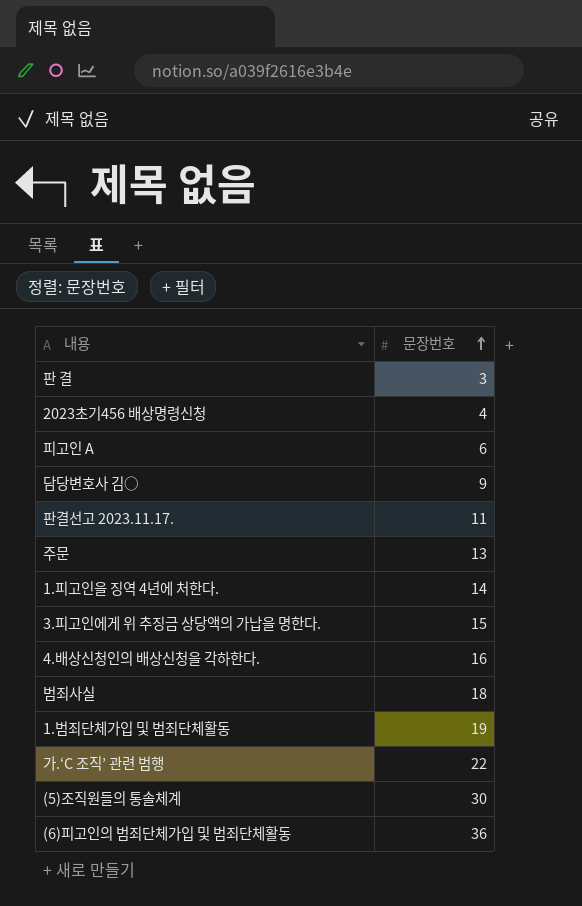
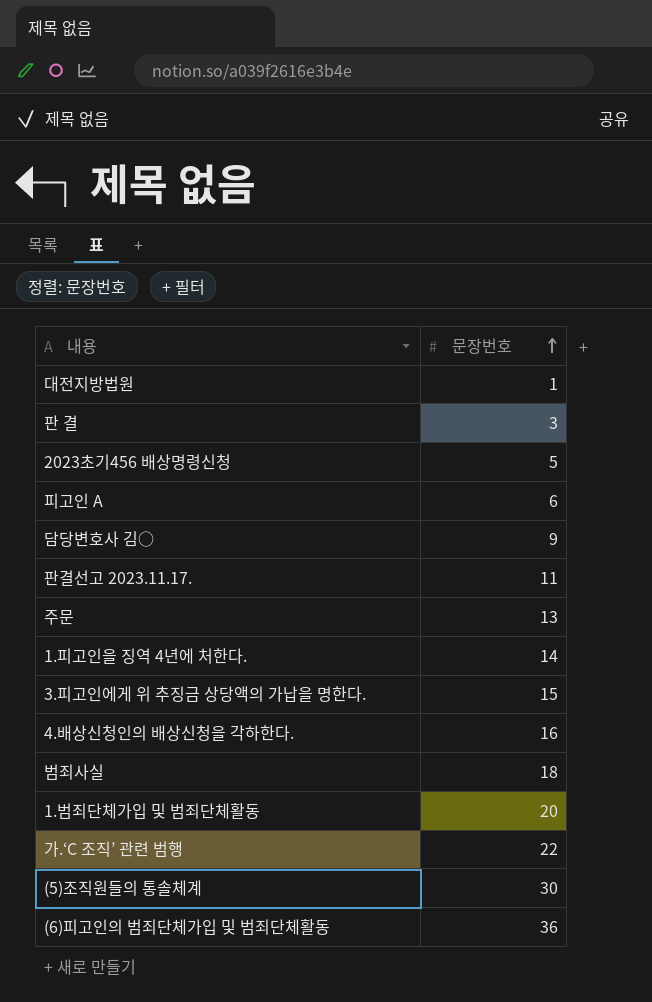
row 대전지방법원: none -> 1
2023초기456 배상명령신청 | 문장번호: 4 -> 5
1.범죄단체가입 및 범죄단체활동 | 문장번호: 19 -> 20

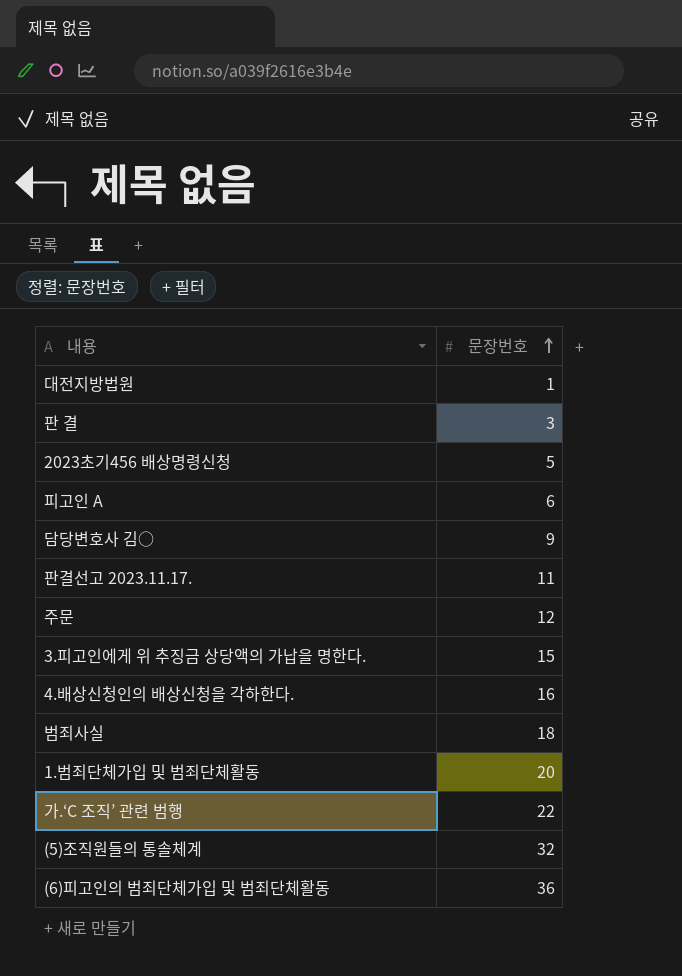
row 1.피고인을 징역 4년에 처한다.: 14 -> none
주문 | 문장번호: 13 -> 12
(5)조직원들의 통솔체계 | 문장번호: 30 -> 32

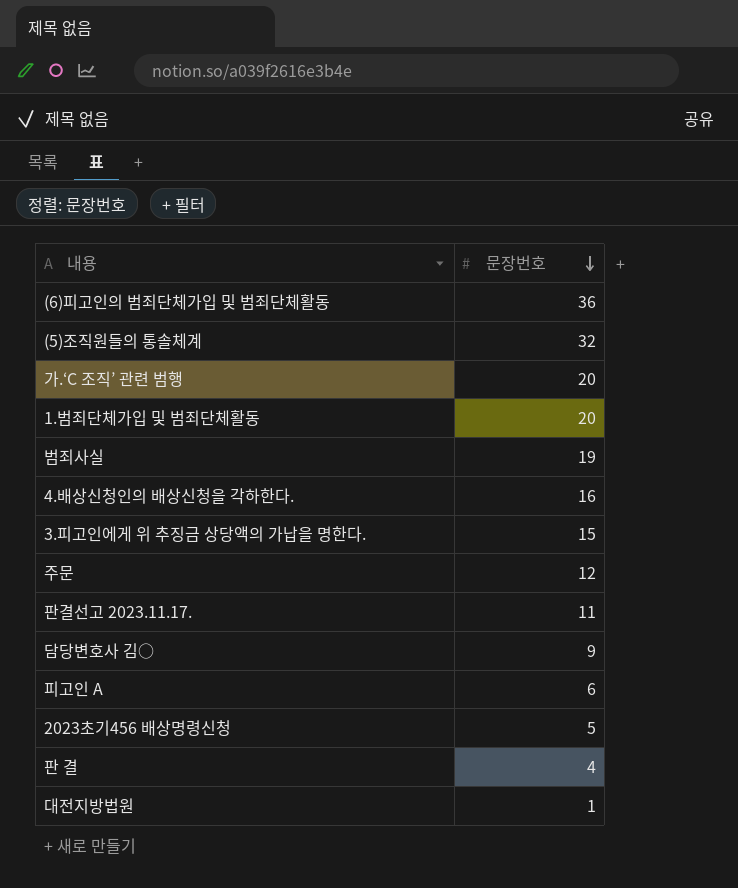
row order: 문장번호 ascending -> 문장번호 descending
가.‘C 조직’ 관련 범행 | 문장번호: 22 -> 20
범죄사실 | 문장번호: 18 -> 19
판 결 | 문장번호: 3 -> 4

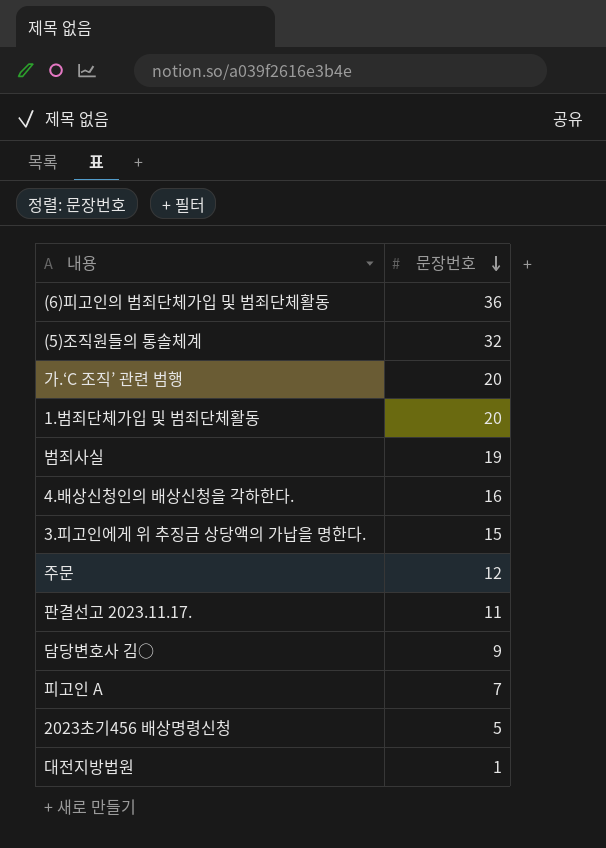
row 판 결: 4 -> none
피고인 A | 문장번호: 6 -> 7

